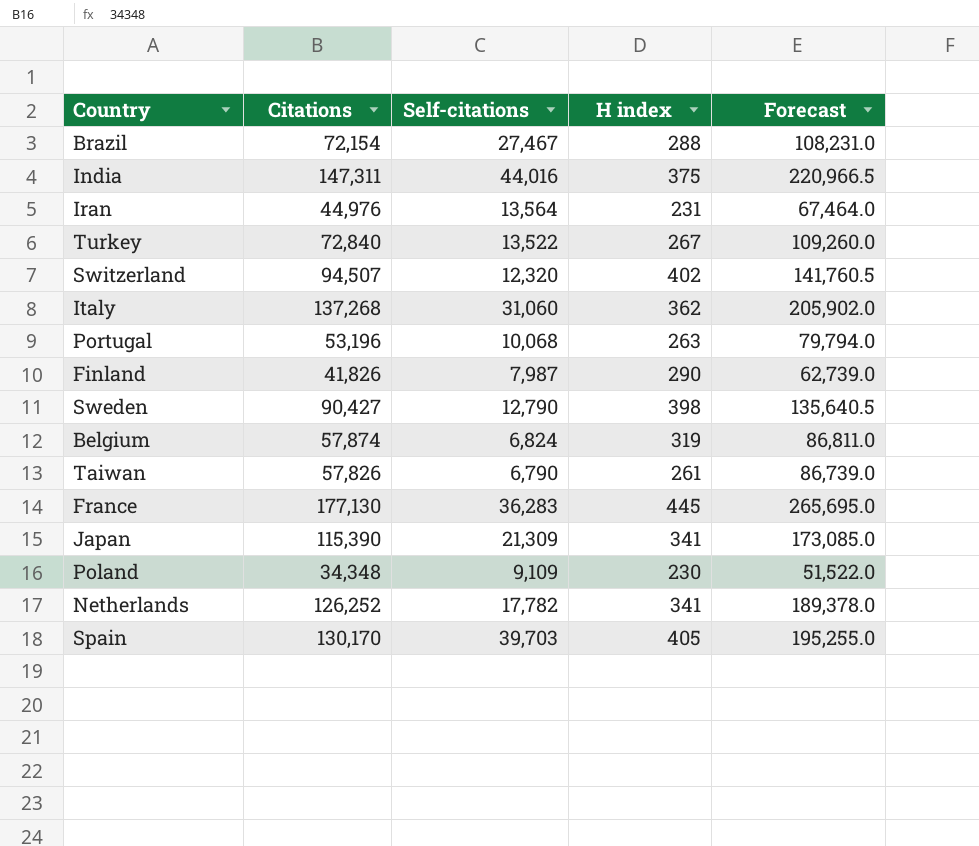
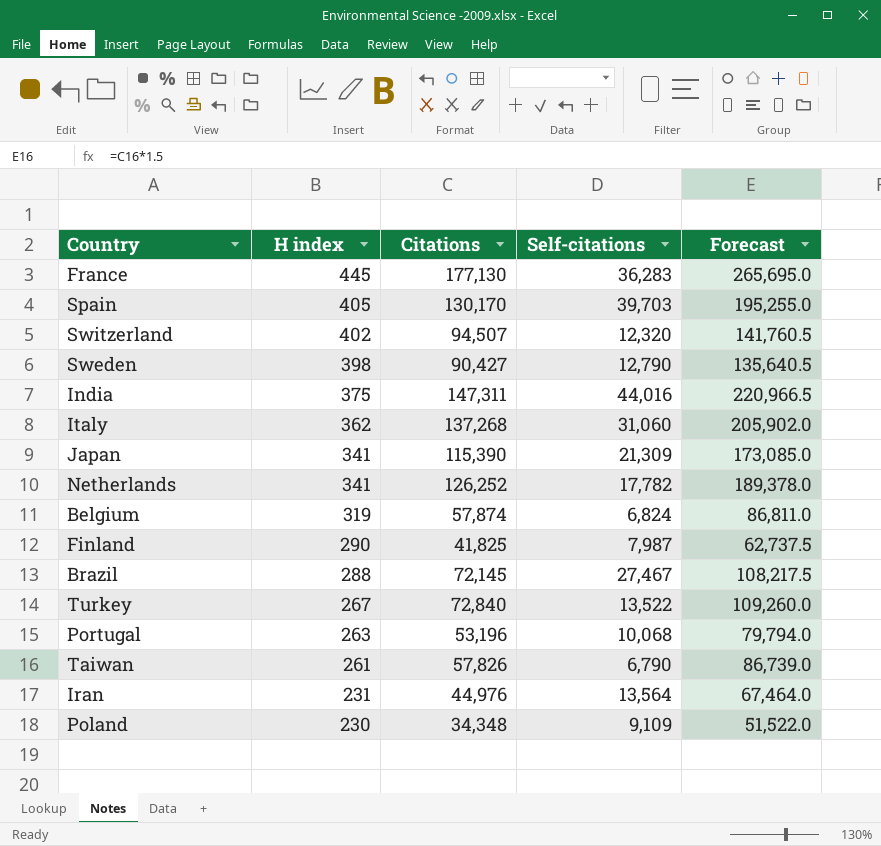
row order: none -> H index descending
column H index | position: 4 -> 2
Finland | Citations: 41,826 -> 41,825
Finland | Forecast: 62,739.0 -> 62,737.5
Brazil | Citations: 72,154 -> 72,145
Brazil | Forecast: 108,231.0 -> 108,217.5

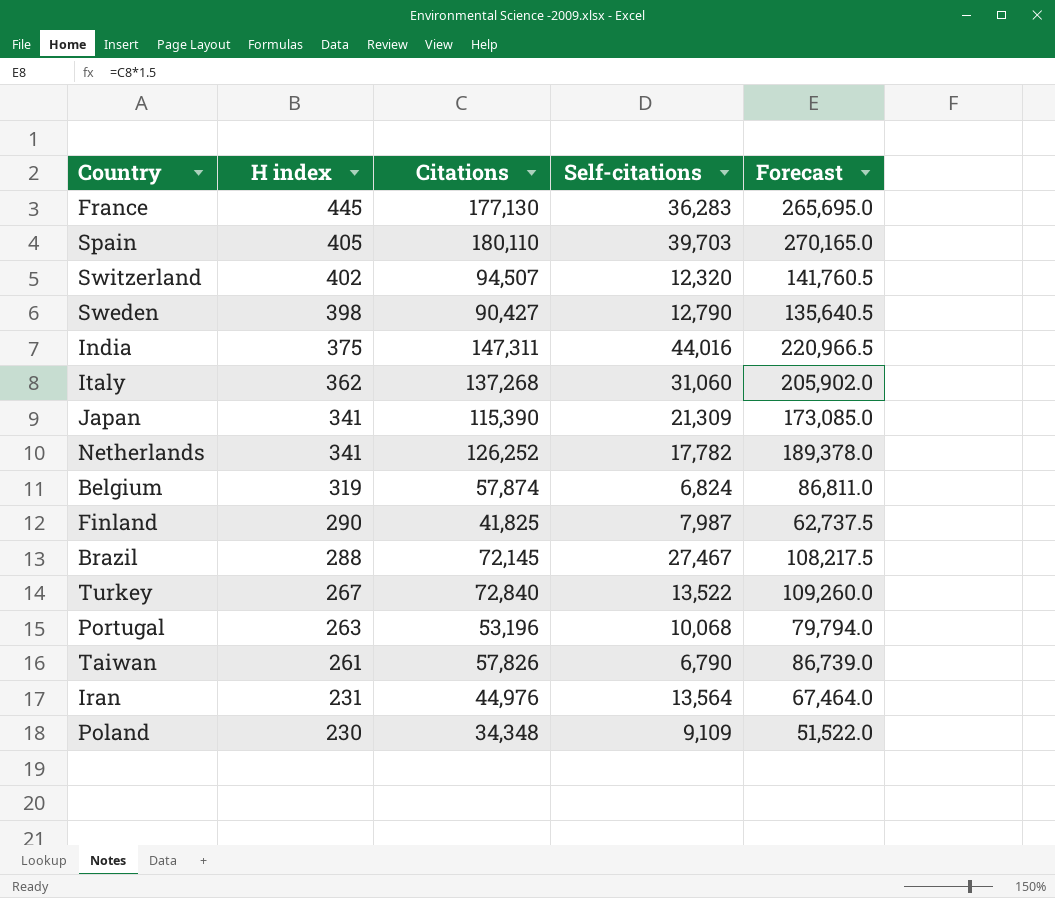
Spain | Citations: 130,170 -> 180,110
Spain | Forecast: 195,255.0 -> 270,165.0

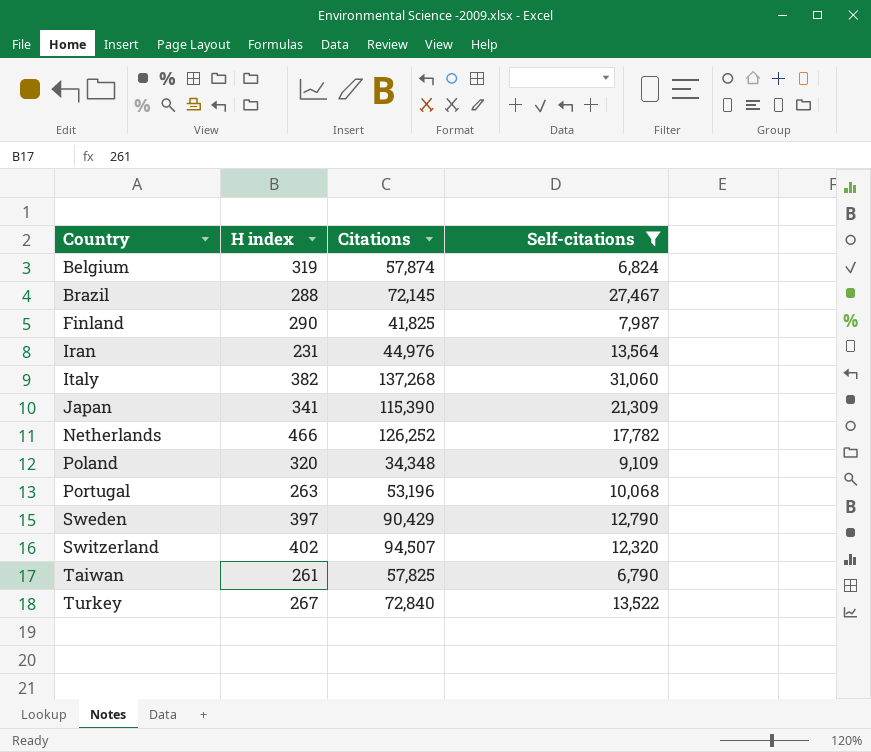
filter: none -> Self-citations <= 31,060
row order: H index descending -> Country ascending
column Forecast | formula: [Citations] * 1.5 -> none
Italy | H index: 362 -> 382
Netherlands | H index: 341 -> 466
Poland | H index: 230 -> 320
Sweden | H index: 398 -> 397
Sweden | Citations: 90,427 -> 90,429
Taiwan | Citations: 57,826 -> 57,825

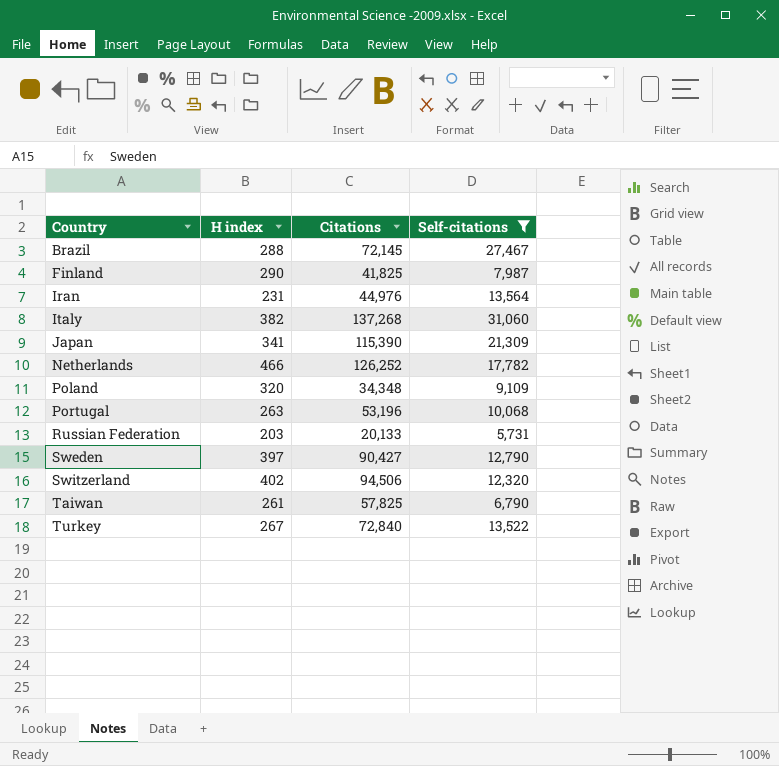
row Belgium: 319 | 57,874 | 6,824 -> none
row Russian Federation: none -> 203 | 20,133 | 5,731
Sweden | Citations: 90,429 -> 90,427
Switzerland | Citations: 94,507 -> 94,506

